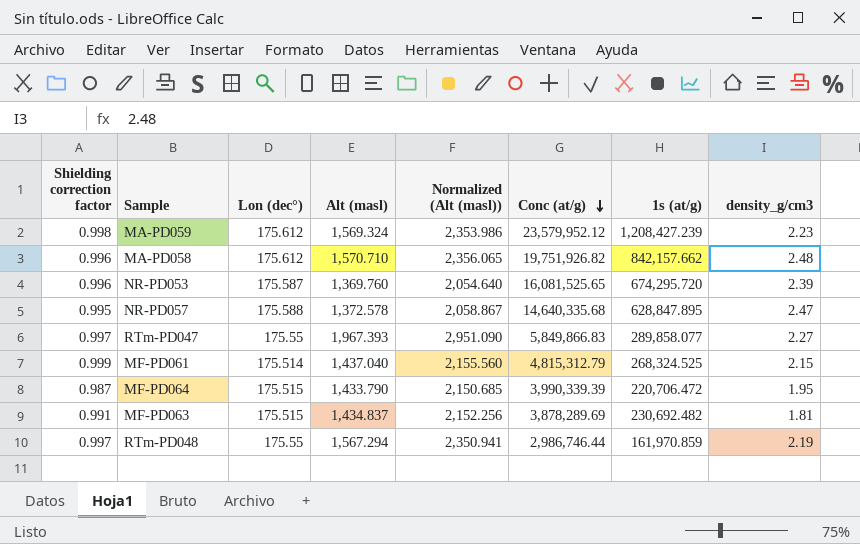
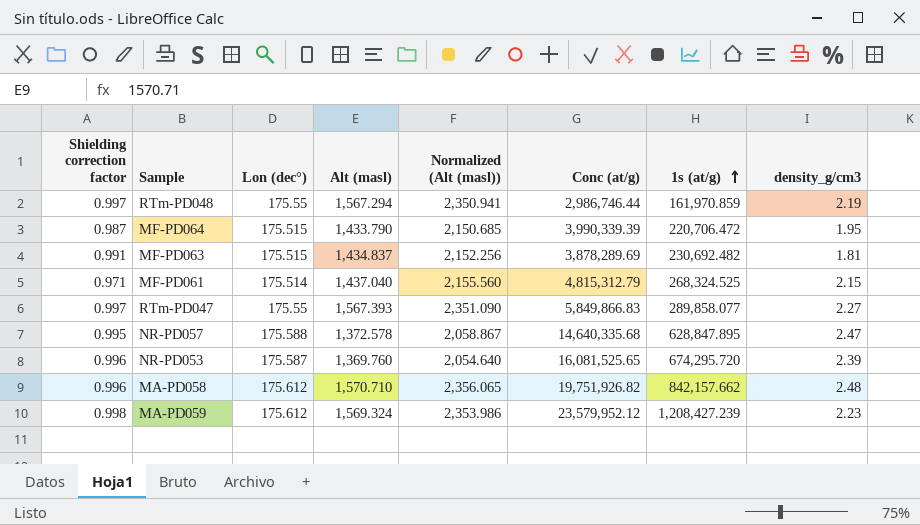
row order: Conc (at/g) descending -> 1s (at/g) ascending
MF-PD061 | Shielding correction factor: 0.999 -> 0.971
RTm-PD047 | Alt (masl): 1,967.393 -> 1,567.393
RTm-PD047 | Normalized (Alt (masl)): 2,951.090 -> 2,351.090

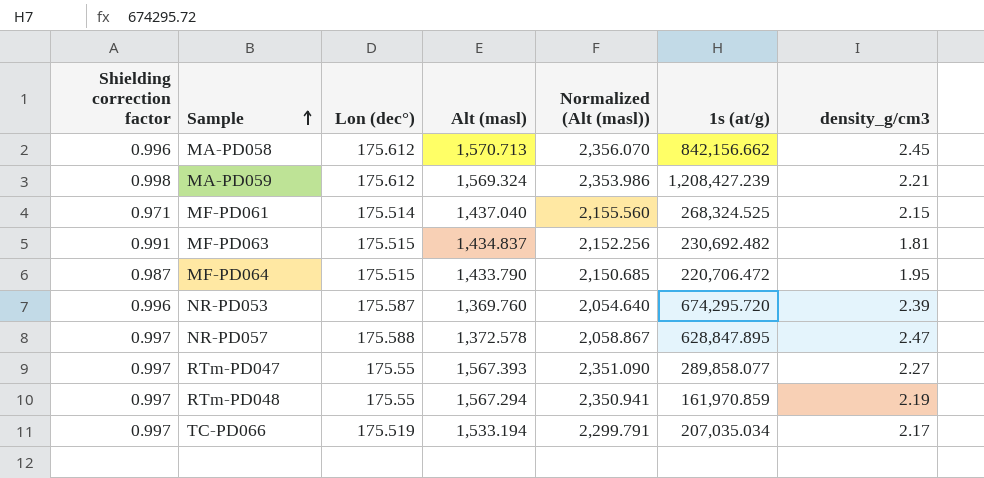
row order: 1s (at/g) ascending -> Sample ascending
column Conc (at/g) | position: 6 -> none
MA-PD058 | Alt (masl): 1,570.710 -> 1,570.713
MA-PD058 | Normalized (Alt (masl)): 2,356.065 -> 2,356.070
MA-PD058 | 1s (at/g): 842,157.662 -> 842,156.662
MA-PD058 | density_g/cm3: 2.48 -> 2.45
MA-PD059 | density_g/cm3: 2.23 -> 2.21
NR-PD057 | Shielding correction factor: 0.995 -> 0.997
row TC-PD066: none -> 0.997 | 175.519 | 1,533.194 | 2,299.791 | 207,035.034 | 2.17

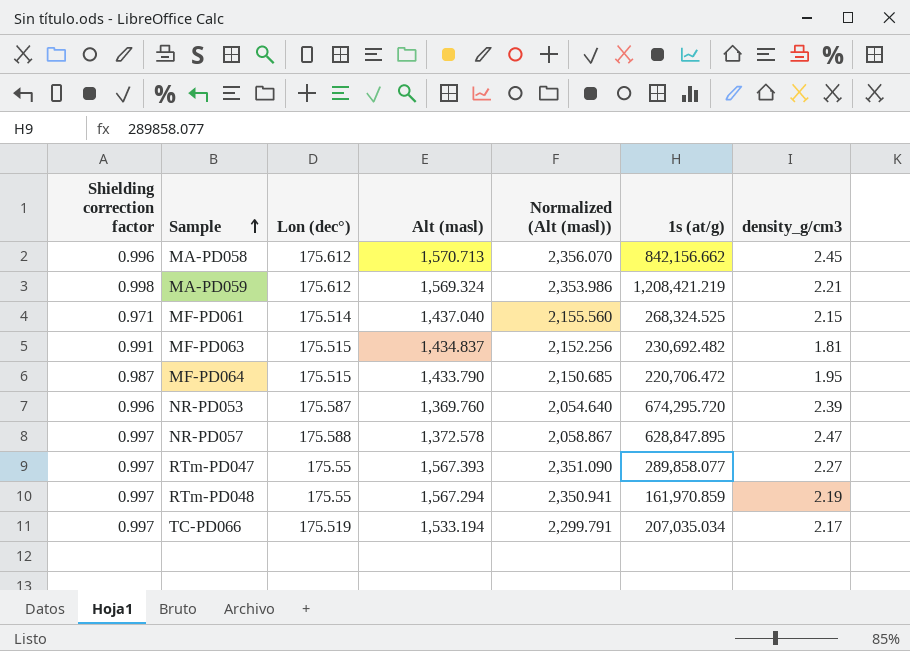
MA-PD059 | 1s (at/g): 1,208,427.239 -> 1,208,421.219

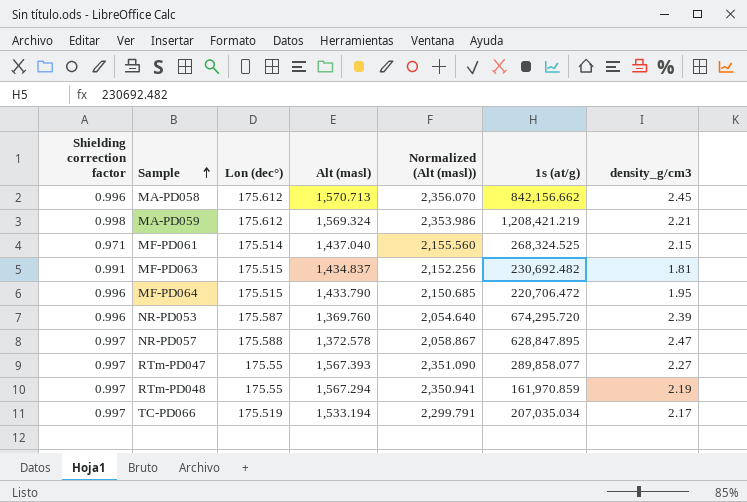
MF-PD064 | Shielding correction factor: 0.987 -> 0.996

